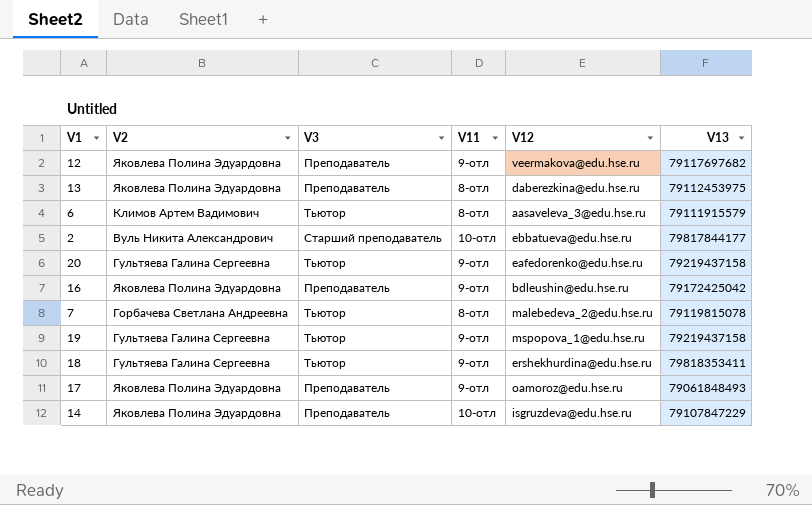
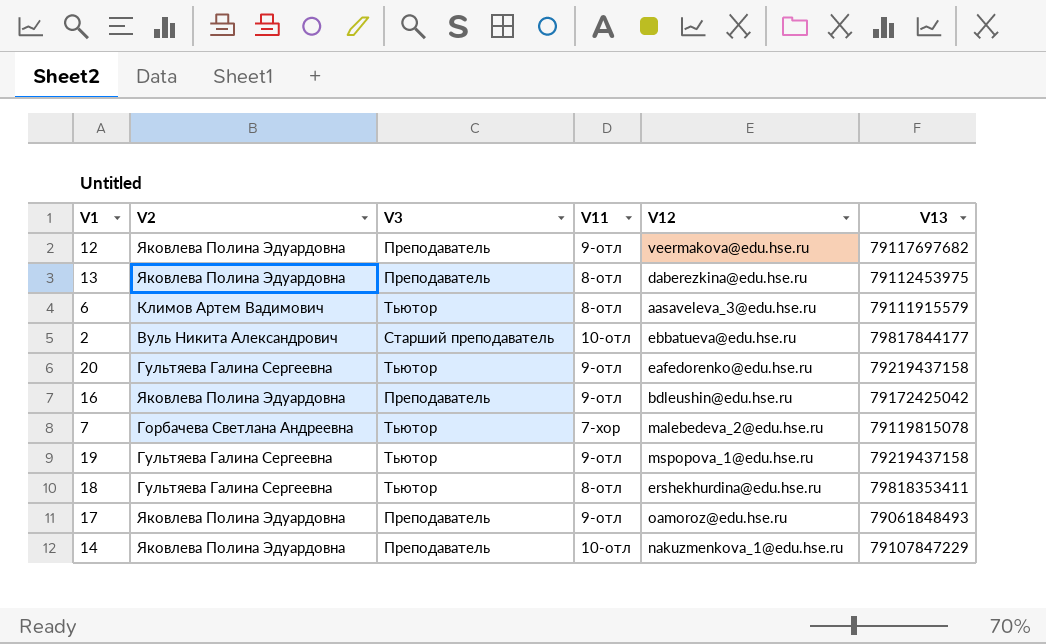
7 | V11: 8-отл -> 7-хор
18 | V11: 9-отл -> 8-отл
14 | V12: isgruzdeva@edu.hse.ru -> nakuzmenkova_1@edu.hse.ru

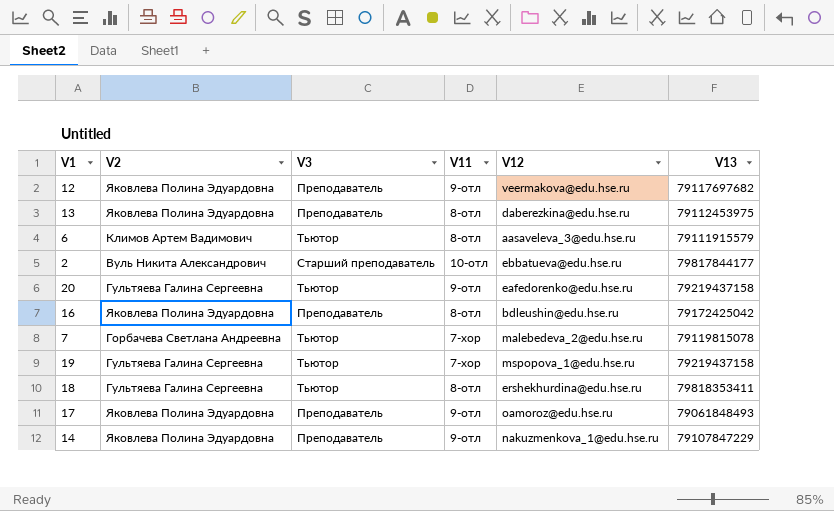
16 | V11: 9-отл -> 8-отл
19 | V11: 9-отл -> 7-хор
14 | V11: 10-отл -> 9-отл

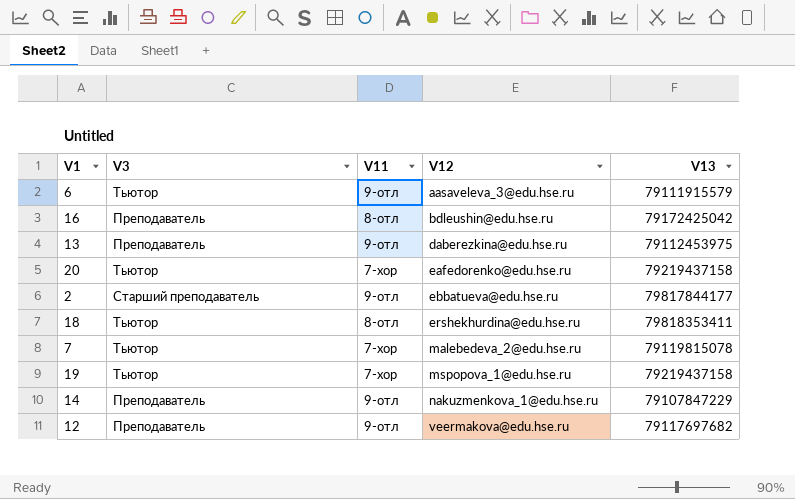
row order: none -> V12 ascending
column V2 | position: 2 -> none
row 17: Яковлева Полина Эдуардовна | Преподаватель | 9-отл | oamoroz@edu.hse.ru | 79061848493 -> none
6 | V11: 8-отл -> 9-отл
13 | V11: 8-отл -> 9-отл
20 | V11: 9-отл -> 7-хор
2 | V11: 10-отл -> 9-отл

